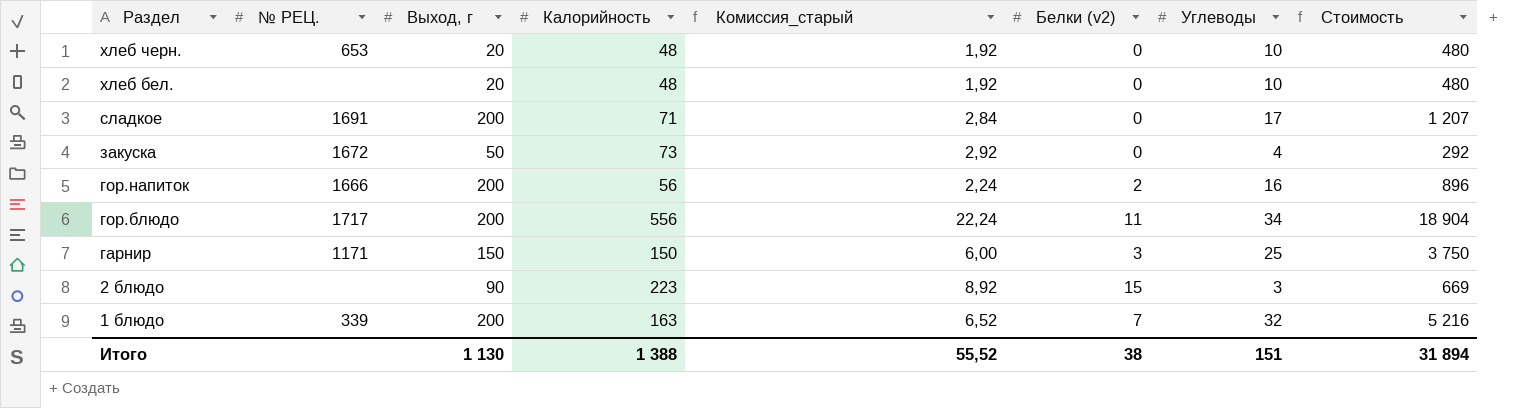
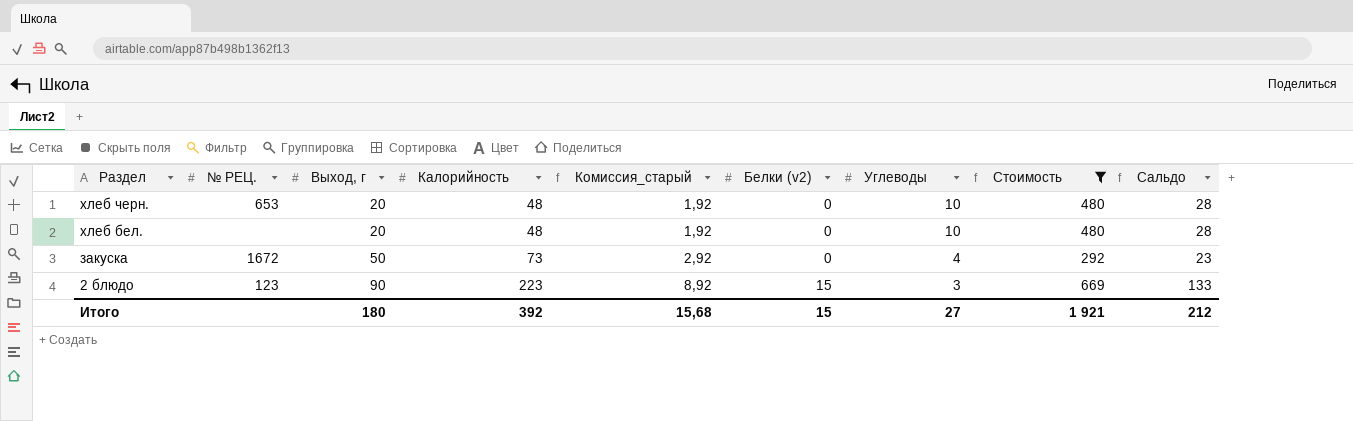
filter: none -> Стоимость <= 669
column Сальдо | formula: none -> [Калорийность] - [Выход, г]
2 блюдо | № РЕЦ.: none -> 123
Итого | Выход, г: 1 130 -> 180
Итого | Калорийность: 1 388 -> 392
Итого | Комиссия_старый: 55,52 -> 15,68
Итого | Белки (v2): 38 -> 15
Итого | Углеводы: 151 -> 27
Итого | Стоимость: 31 894 -> 1 921

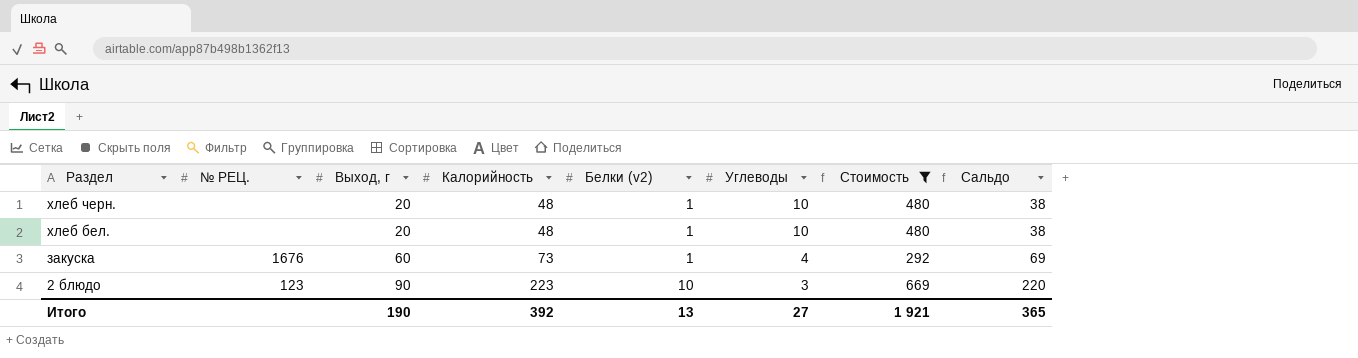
column Комиссия_старый | formula: [Калорийность] * 0,04 -> none
column Сальдо | formula: [Калорийность] - [Выход, г] -> [Калорийность] - [Углеводы]
хлеб черн. | № РЕЦ.: 653 -> none
хлеб черн. | Белки (v2): 0 -> 1
хлеб бел. | Белки (v2): 0 -> 1
закуска | № РЕЦ.: 1672 -> 1676
закуска | Выход, г: 50 -> 60
закуска | Белки (v2): 0 -> 1
2 блюдо | Белки (v2): 15 -> 10
Итого | Выход, г: 180 -> 190
Итого | Белки (v2): 15 -> 13
Итого | Сальдо: 212 -> 365

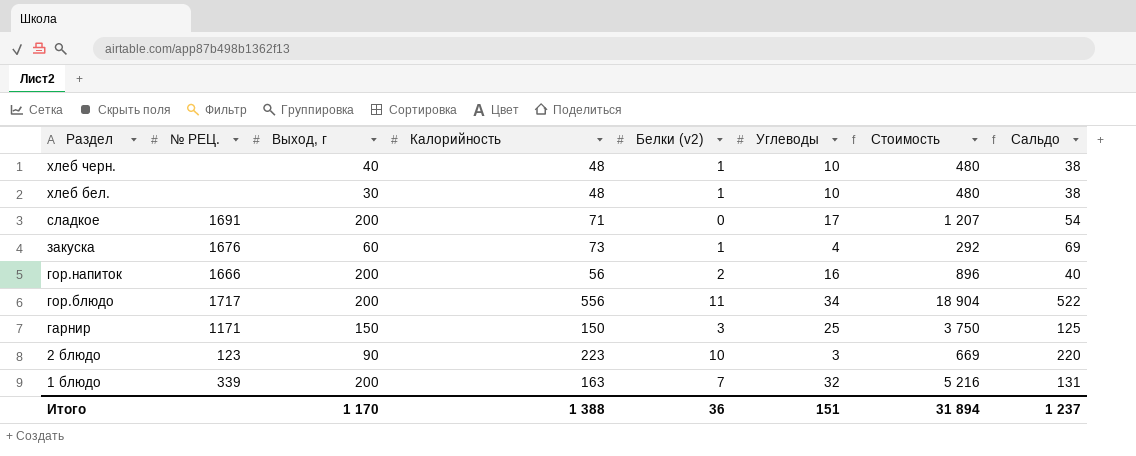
filter: Стоимость <= 669 -> none
хлеб черн. | Выход, г: 20 -> 40
хлеб бел. | Выход, г: 20 -> 30
Итого | Выход, г: 190 -> 1 170
Итого | Калорийность: 392 -> 1 388
Итого | Белки (v2): 13 -> 36
Итого | Углеводы: 27 -> 151
Итого | Стоимость: 1 921 -> 31 894
Итого | Сальдо: 365 -> 1 237

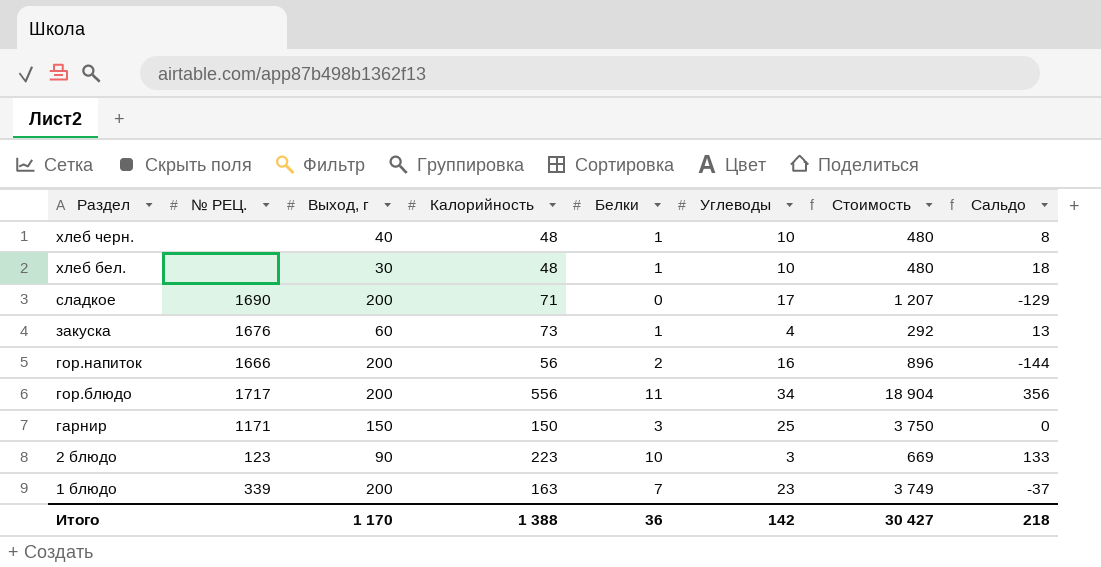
column name: Белки (v2) -> Белки
column Сальдо | formula: [Калорийность] - [Углеводы] -> [Калорийность] - [Выход, г]
сладкое | № РЕЦ.: 1691 -> 1690
1 блюдо | Углеводы: 32 -> 23
1 блюдо | Стоимость: 5 216 -> 3 749
Итого | Углеводы: 151 -> 142
Итого | Стоимость: 31 894 -> 30 427
Итого | Сальдо: 1 237 -> 218

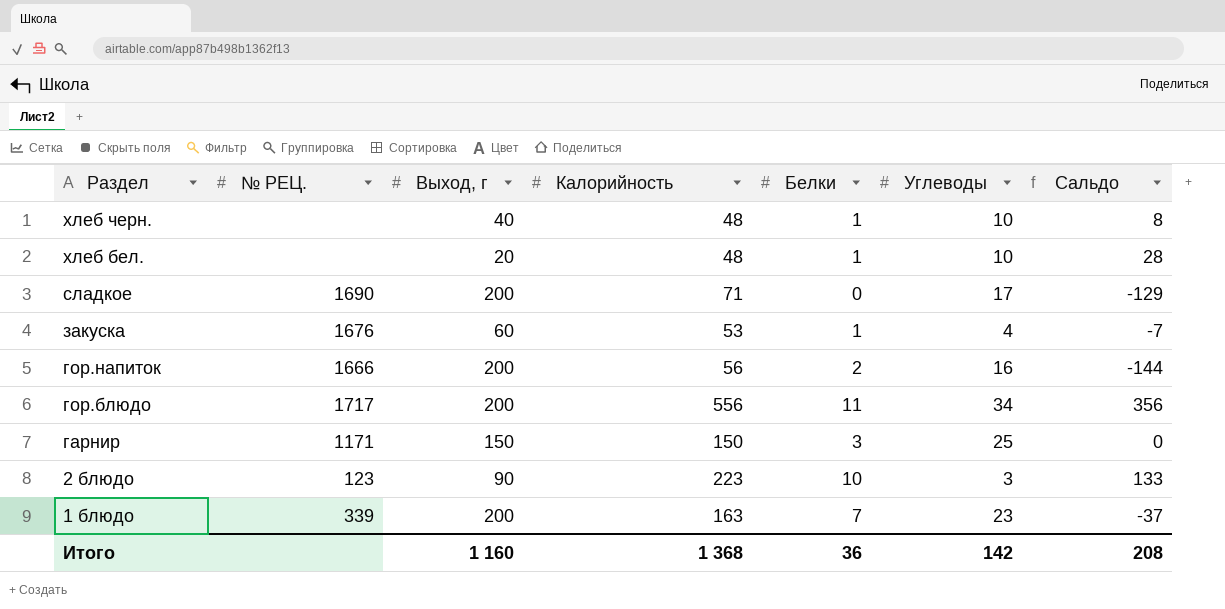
column Стоимость | formula: [Калорийность] * [Углеводы] -> none
хлеб бел. | Выход, г: 30 -> 20
хлеб бел. | Сальдо: 18 -> 28
закуска | Калорийность: 73 -> 53
закуска | Сальдо: 13 -> -7
Итого | Выход, г: 1 170 -> 1 160
Итого | Калорийность: 1 388 -> 1 368
Итого | Сальдо: 218 -> 208

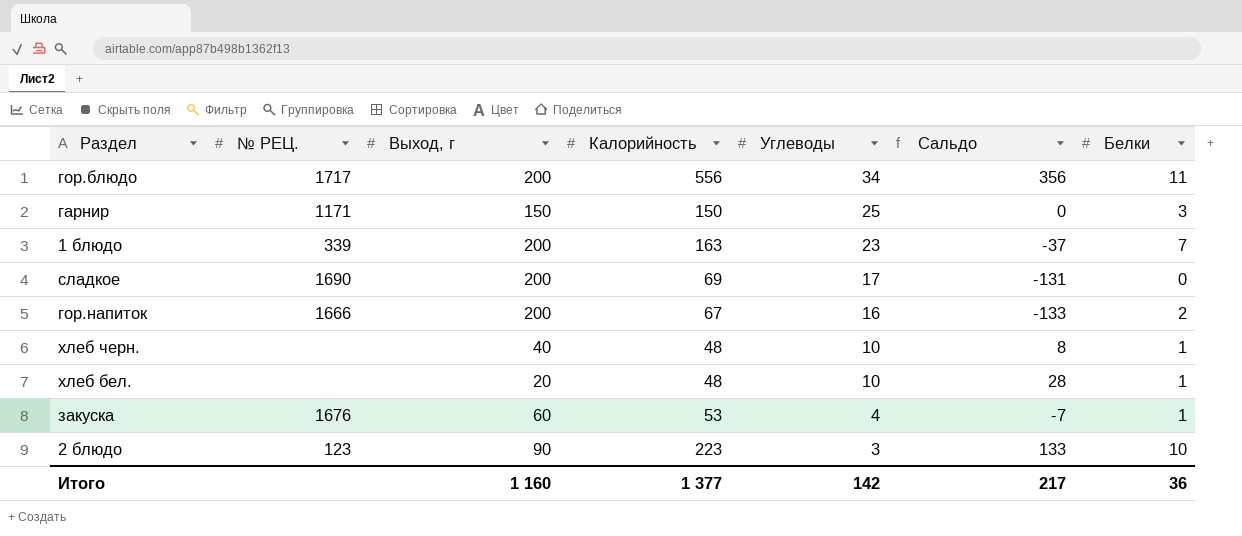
row order: Раздел descending -> Углеводы descending
column Белки | position: 5 -> 7
сладкое | Калорийность: 71 -> 69
сладкое | Сальдо: -129 -> -131
гор.напиток | Калорийность: 56 -> 67
гор.напиток | Сальдо: -144 -> -133
Итого | Калорийность: 1 368 -> 1 377
Итого | Сальдо: 208 -> 217

